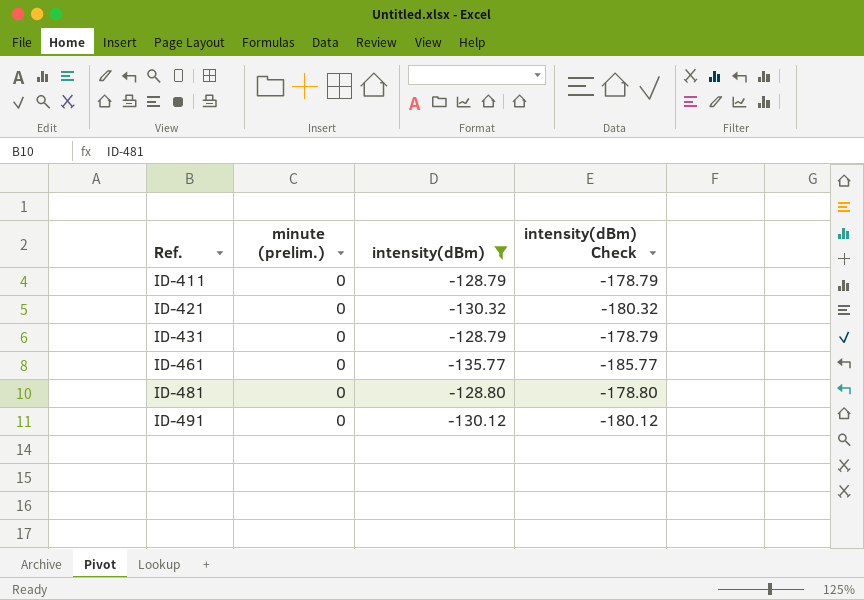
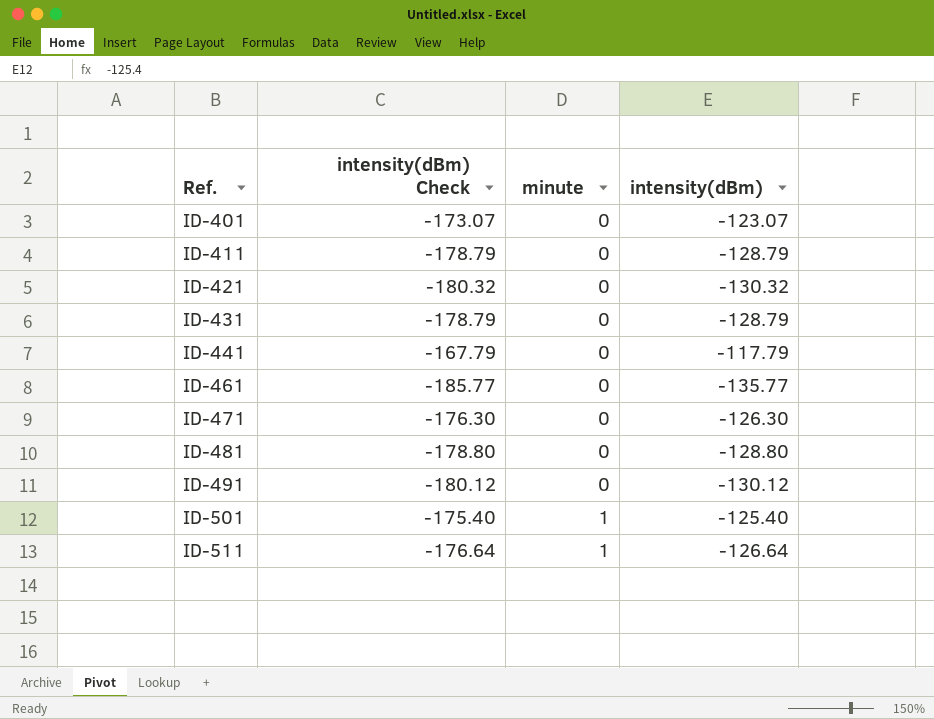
filter: intensity(dBm) <= -128.79 -> none
column intensity(dBm) Check | position: 4 -> 2
column name: minute (prelim.) -> minute

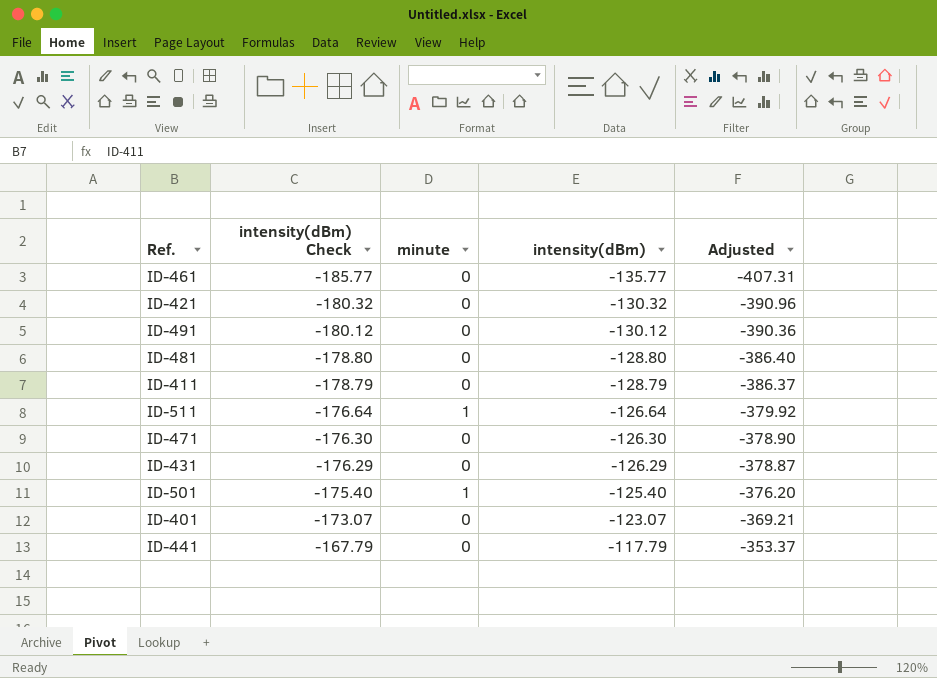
row order: Ref. ascending -> intensity(dBm) Check ascending
column Adjusted | formula: none -> [intensity(dBm)] * 3
ID-431 | intensity(dBm) Check: -178.79 -> -176.29
ID-431 | intensity(dBm): -128.79 -> -126.29

